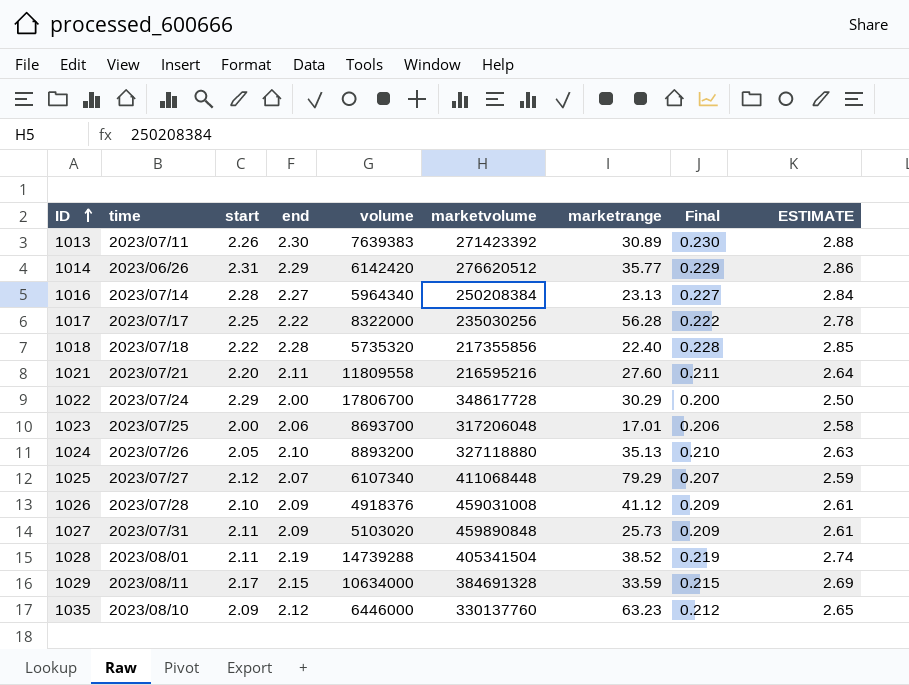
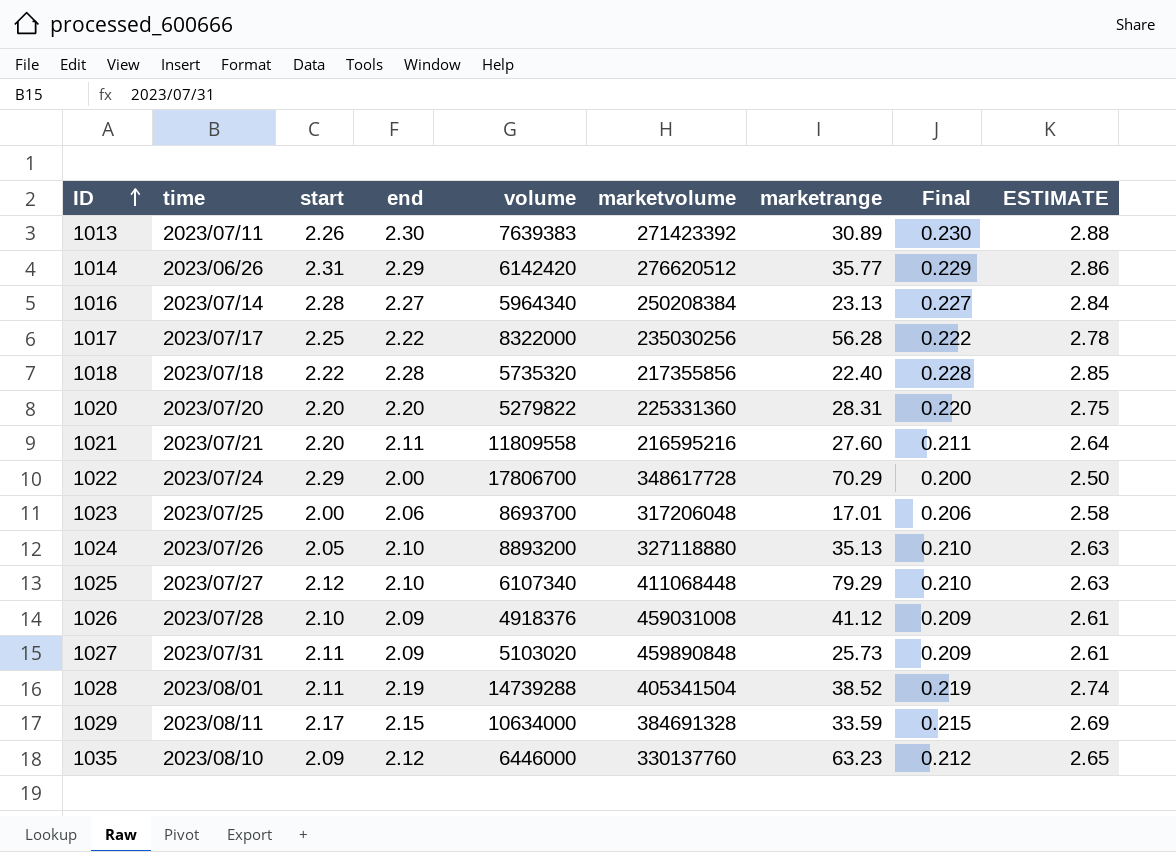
row 1020: none -> 2023/07/20 | 2.20 | 2.20 | 5279822 | 225331360 | 28.31 | 0.220 | 2.75
1022 | marketrange: 30.29 -> 70.29
1025 | end: 2.07 -> 2.10
1025 | Final: 0.207 -> 0.210
1025 | ESTIMATE: 2.59 -> 2.63

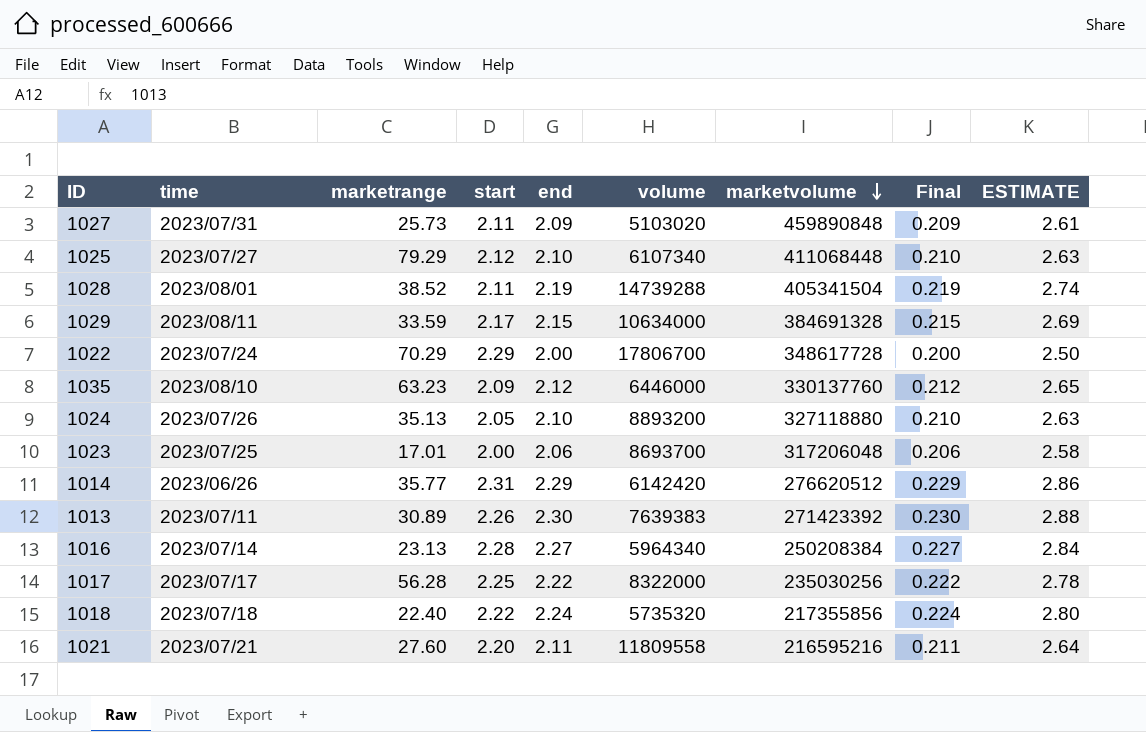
row order: ID ascending -> marketvolume descending
column marketrange | position: 7 -> 3
row 1020: 2023/07/20 | 2.20 | 2.20 | 5279822 | 225331360 | 28.31 | 0.220 | 2.75 -> none
row 1026: 2023/07/28 | 2.10 | 2.09 | 4918376 | 459031008 | 41.12 | 0.209 | 2.61 -> none
1018 | end: 2.28 -> 2.24
1018 | Final: 0.228 -> 0.224
1018 | ESTIMATE: 2.85 -> 2.80

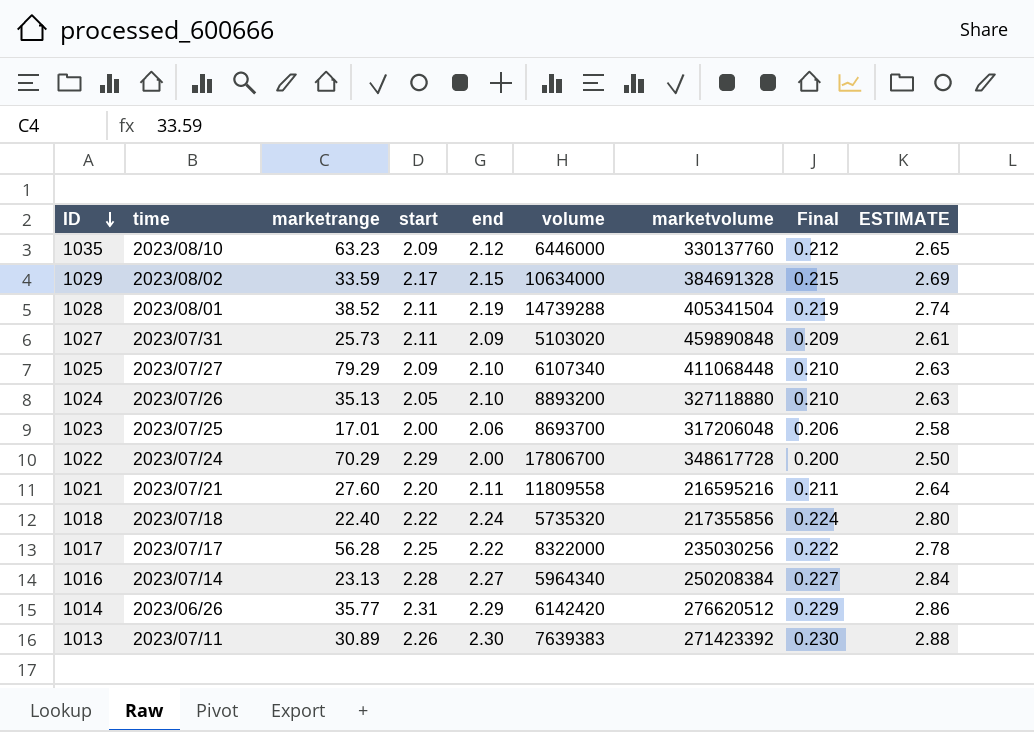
row order: marketvolume descending -> ID descending
1029 | time: 2023/08/11 -> 2023/08/02
1025 | start: 2.12 -> 2.09

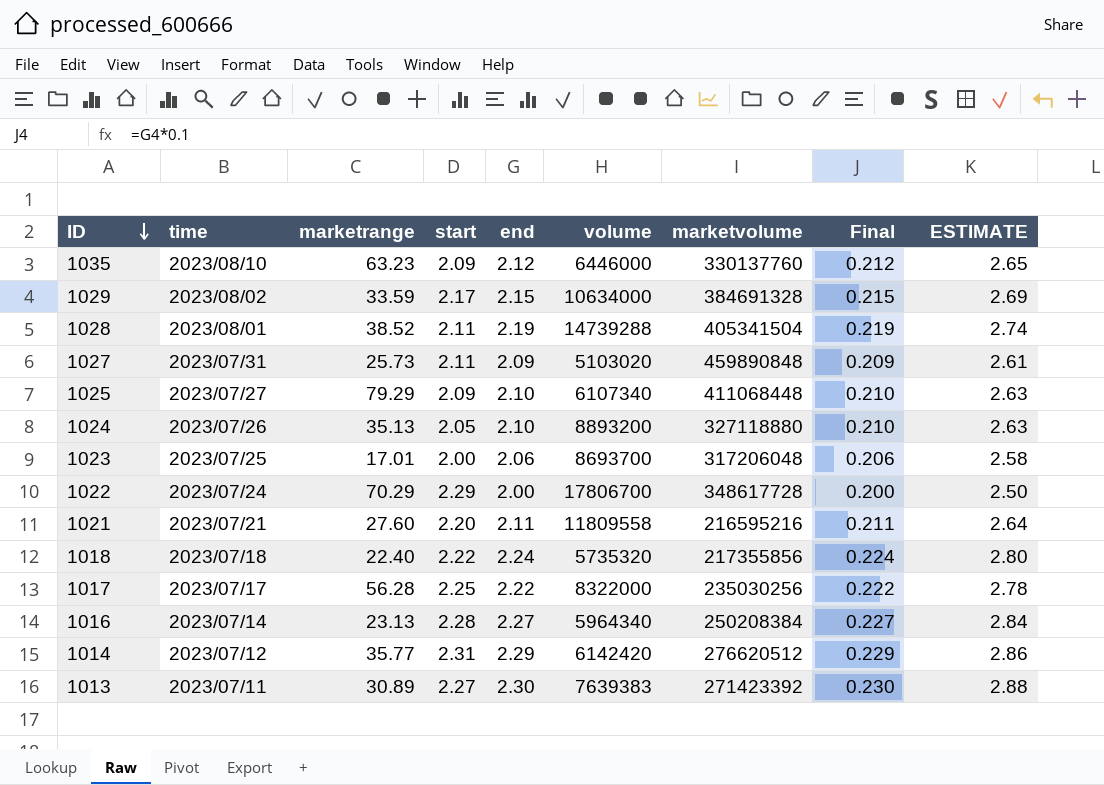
1014 | time: 2023/06/26 -> 2023/07/12
1013 | start: 2.26 -> 2.27

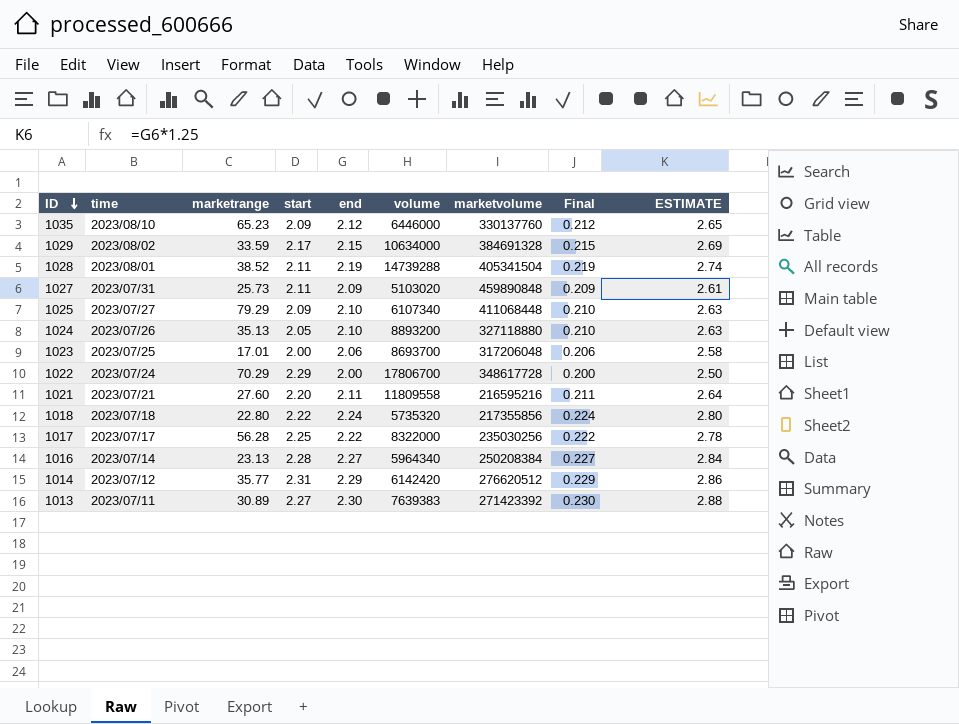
1035 | marketrange: 63.23 -> 65.23
1018 | marketrange: 22.40 -> 22.80

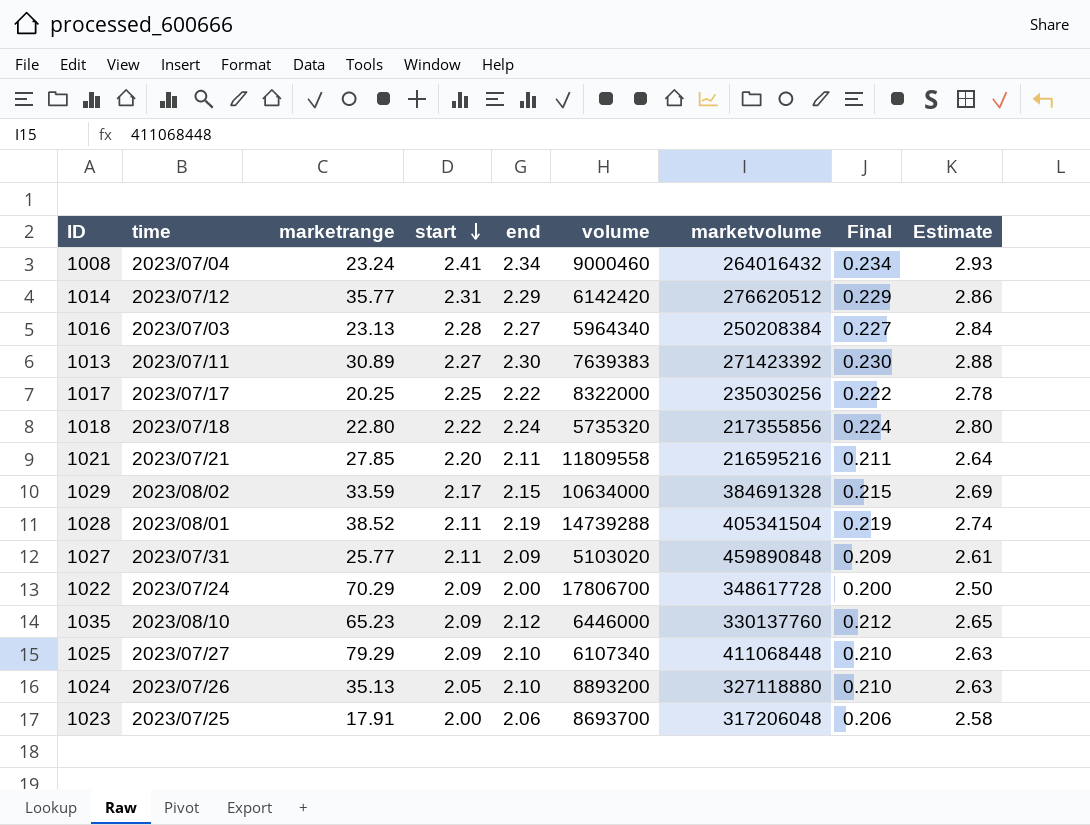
row order: ID descending -> start descending
column name: ESTIMATE -> Estimate
row 1008: none -> 2023/07/04 | 23.24 | 2.41 | 2.34 | 9000460 | 264016432 | 0.234 | 2.93
1016 | time: 2023/07/14 -> 2023/07/03
1017 | marketrange: 56.28 -> 20.25
1021 | marketrange: 27.60 -> 27.85
1027 | marketrange: 25.73 -> 25.77
1022 | start: 2.29 -> 2.09
1023 | marketrange: 17.01 -> 17.91

